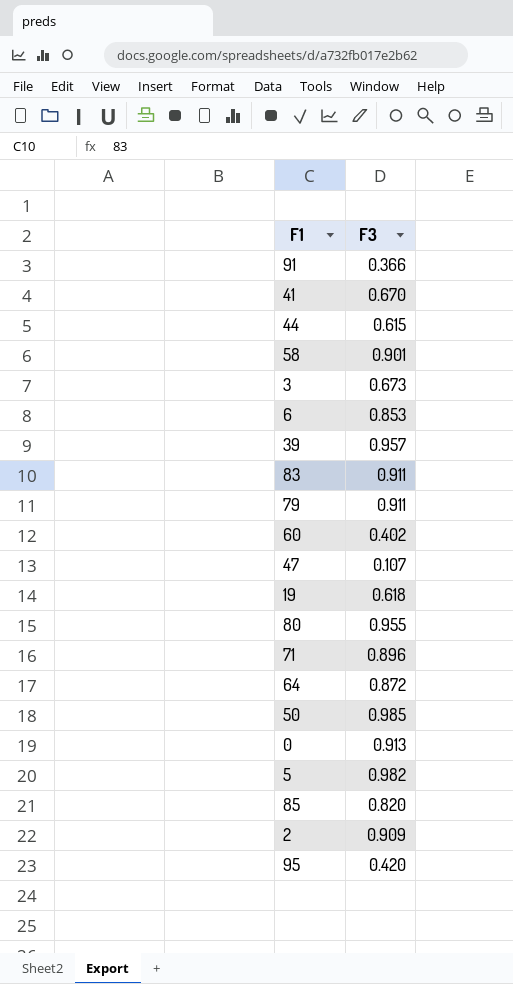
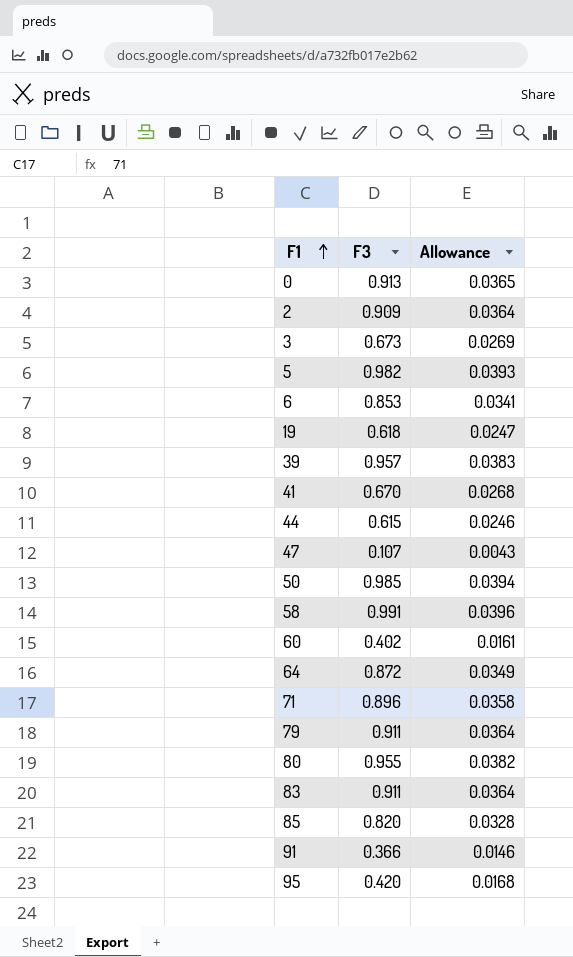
row order: none -> F1 ascending
column Allowance | formula: none -> [F3] * 0.04
58 | F3: 0.901 -> 0.991

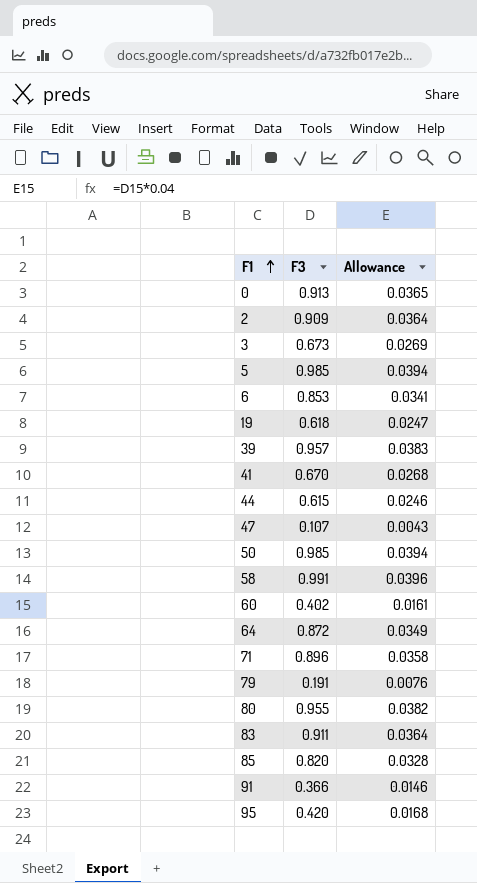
5 | F3: 0.982 -> 0.985
5 | Allowance: 0.0393 -> 0.0394
79 | F3: 0.911 -> 0.191
79 | Allowance: 0.0364 -> 0.0076

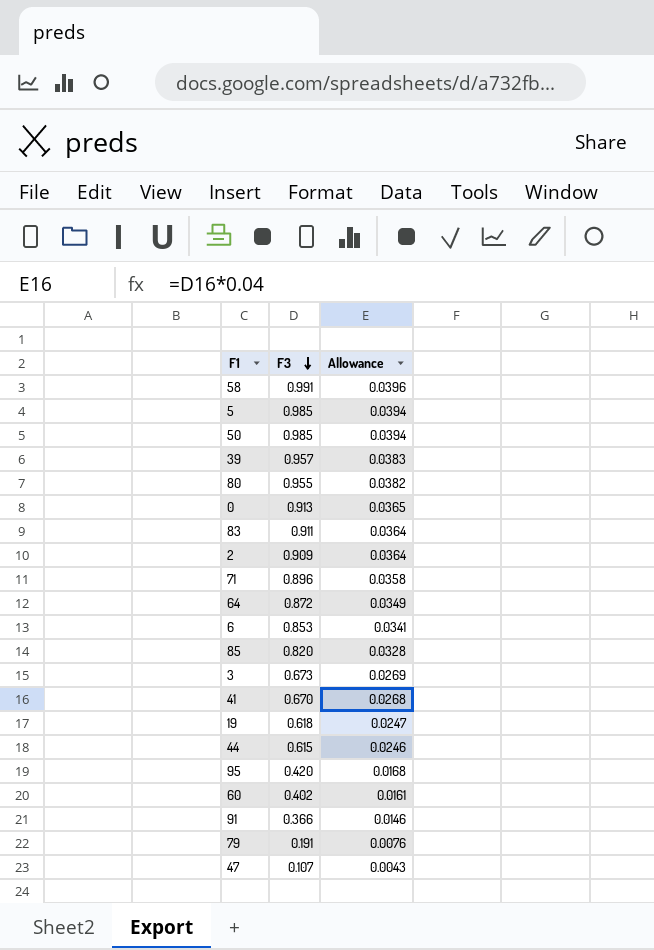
row order: F1 ascending -> F3 descending

